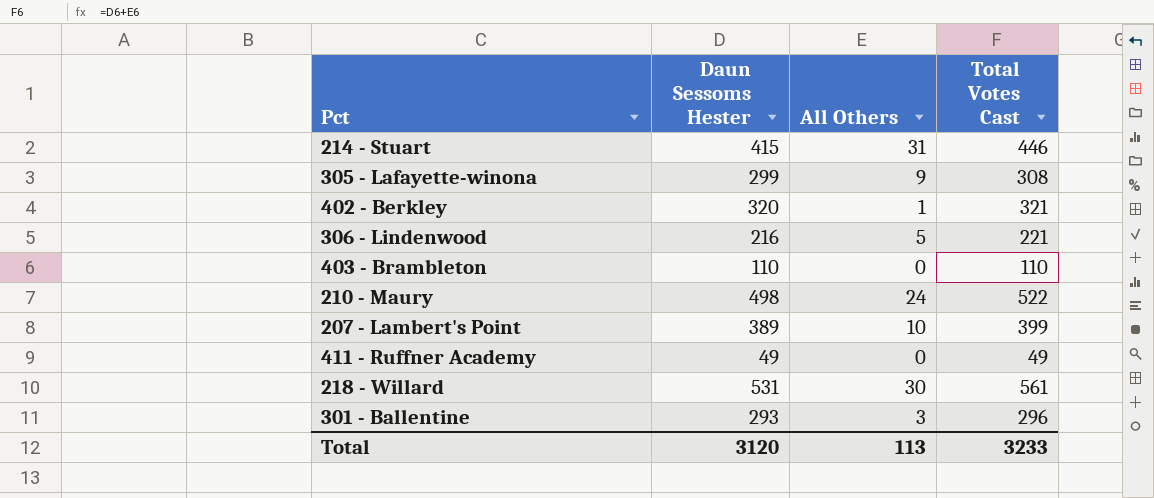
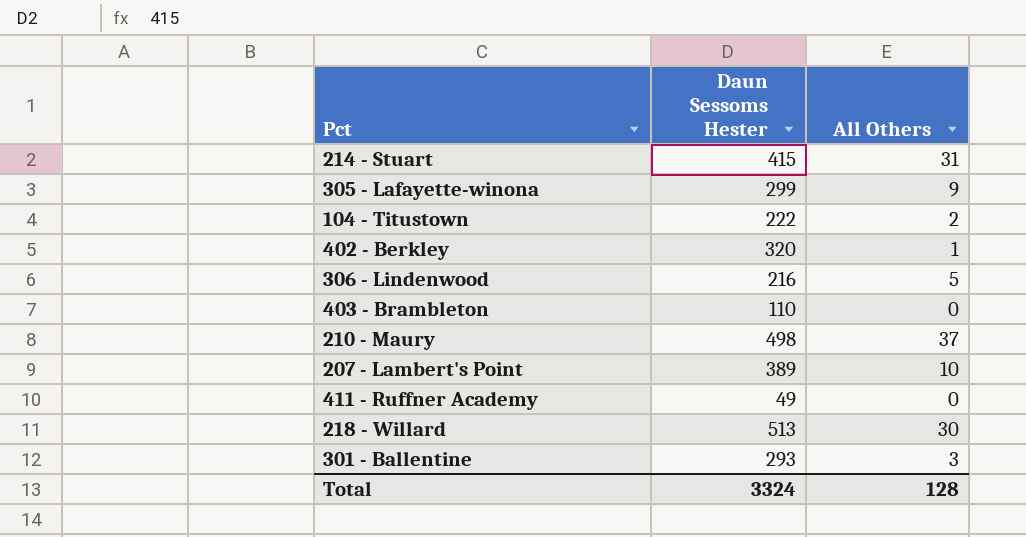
column Total Votes Cast | formula: [Daun Sessoms Hester] + [All Others] -> none
row 104 - Titustown: none -> 222 | 2
210 - Maury | All Others: 24 -> 37
218 - Willard | Daun Sessoms Hester: 531 -> 513
Total | Daun Sessoms Hester: 3120 -> 3324
Total | All Others: 113 -> 128

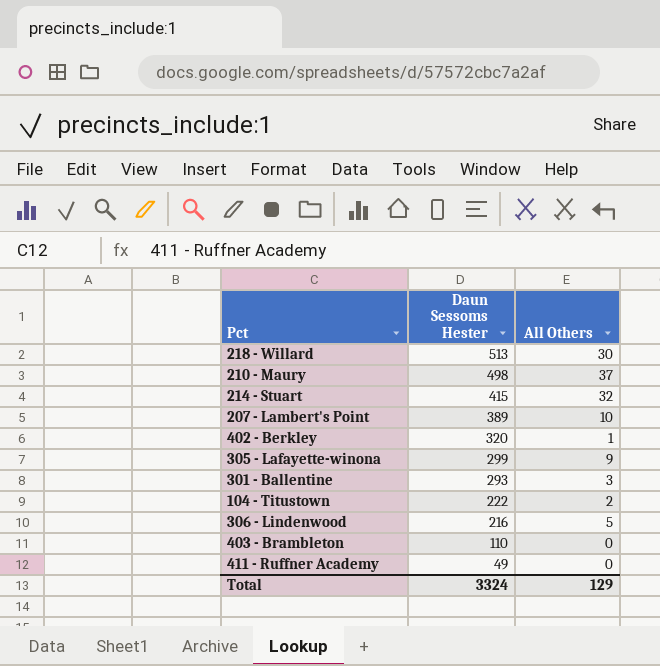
row order: none -> Daun Sessoms Hester descending
214 - Stuart | All Others: 31 -> 32
Total | All Others: 128 -> 129

